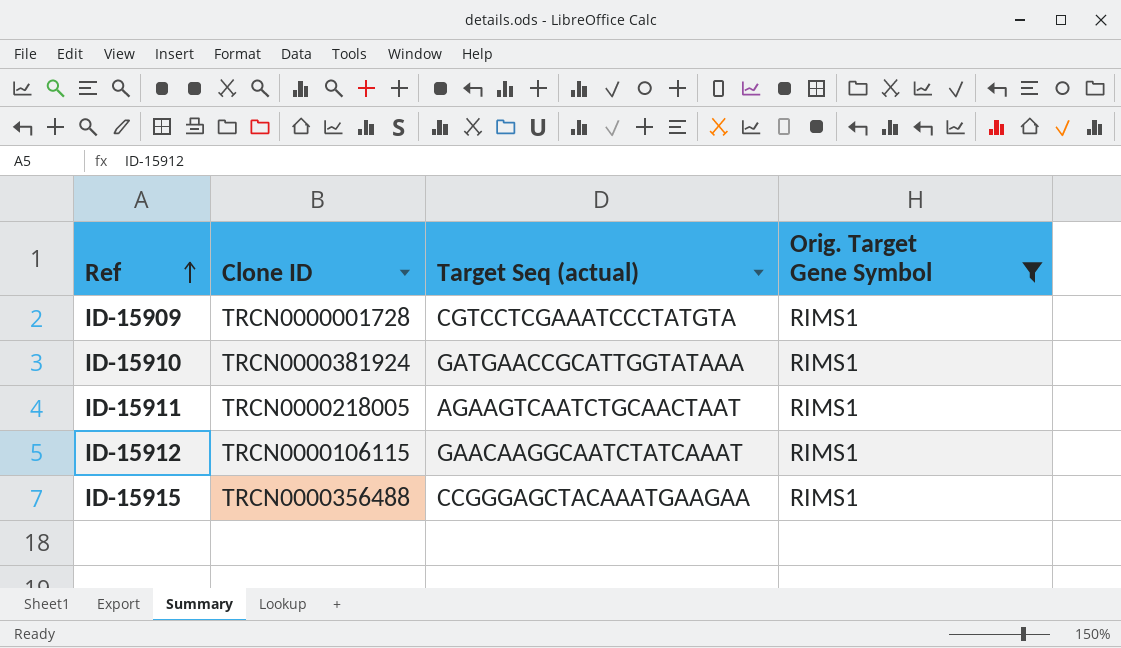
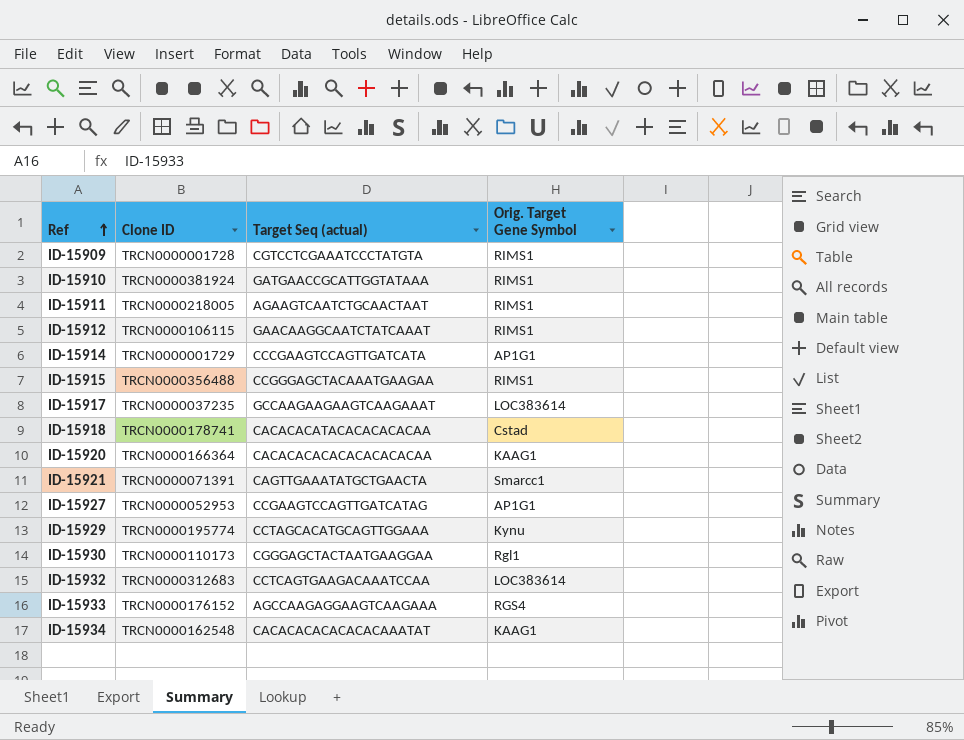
filter: Orig. Target Gene Symbol = RIMS1 -> none

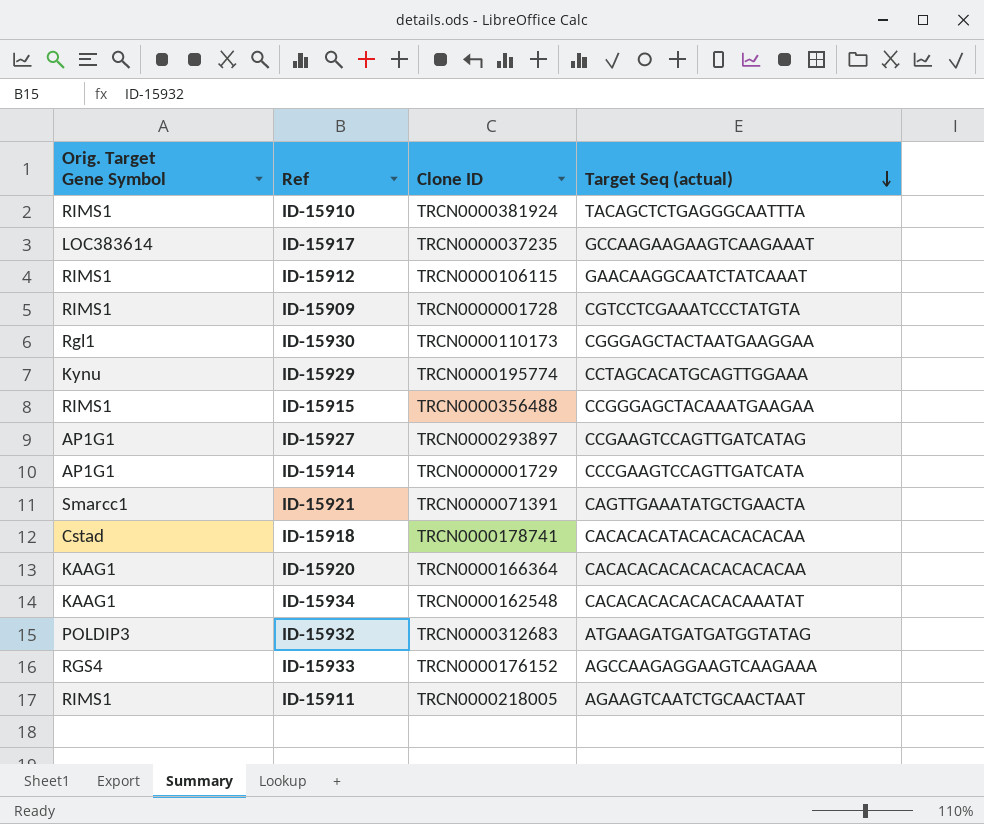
row order: Ref ascending -> Target Seq (actual) descending
column Orig. Target Gene Symbol | position: 4 -> 1
ID-15910 | Target Seq (actual): GATGAACCGCATTGGTATAAA -> TACAGCTCTGAGGGCAATTTA
ID-15927 | Clone ID: TRCN0000052953 -> TRCN0000293897
ID-15932 | Orig. Target Gene Symbol: LOC383614 -> POLDIP3
ID-15932 | Target Seq (actual): CCTCAGTGAAGACAAATCCAA -> ATGAAGATGATGATGGTATAG

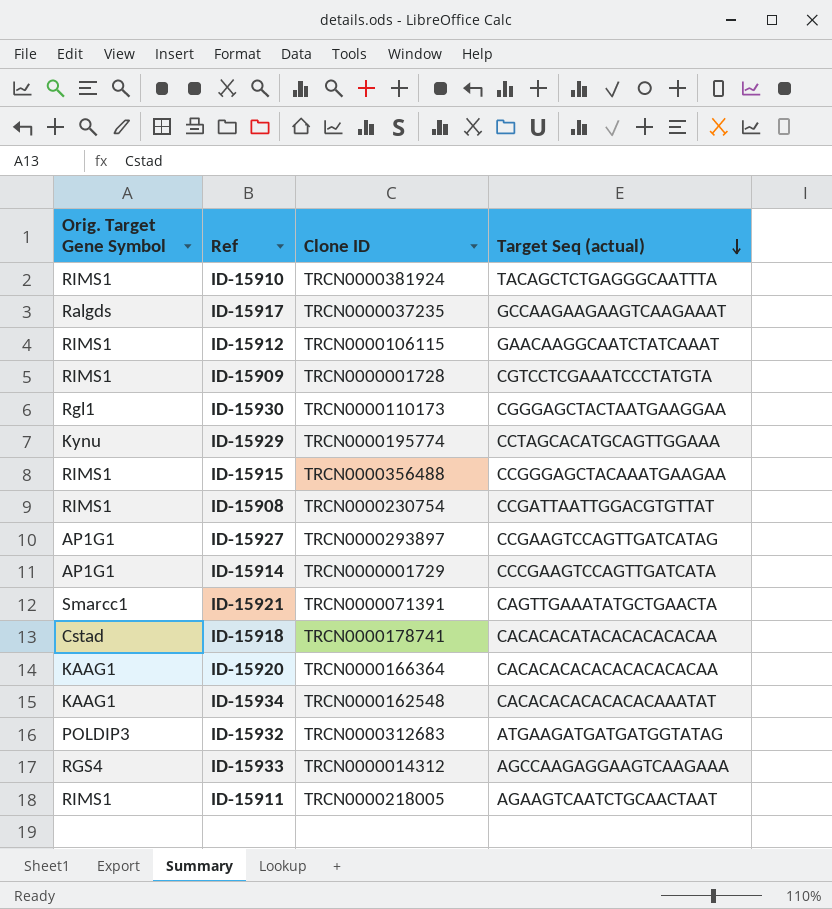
ID-15917 | Orig. Target Gene Symbol: LOC383614 -> Ralgds
row ID-15908: none -> RIMS1 | TRCN0000230754 | CCGATTAATTGGACGTGTTAT
ID-15933 | Clone ID: TRCN0000176152 -> TRCN0000014312

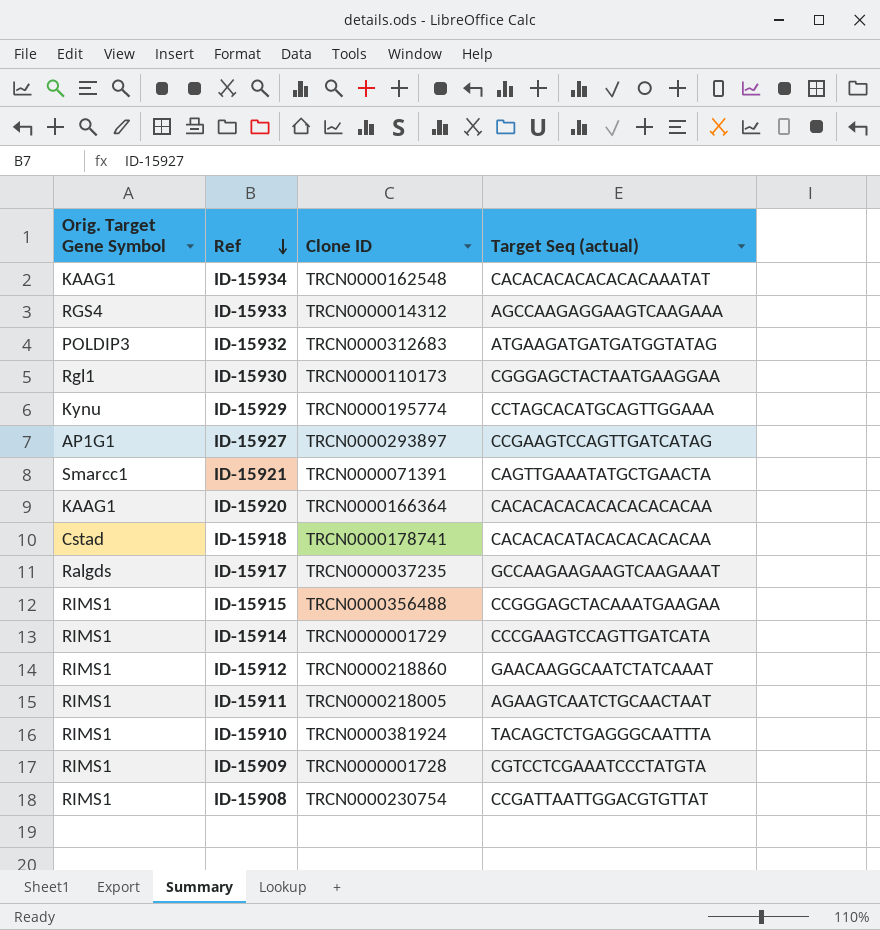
row order: Target Seq (actual) descending -> Ref descending
ID-15914 | Orig. Target Gene Symbol: AP1G1 -> RIMS1
ID-15912 | Clone ID: TRCN0000106115 -> TRCN0000218860

